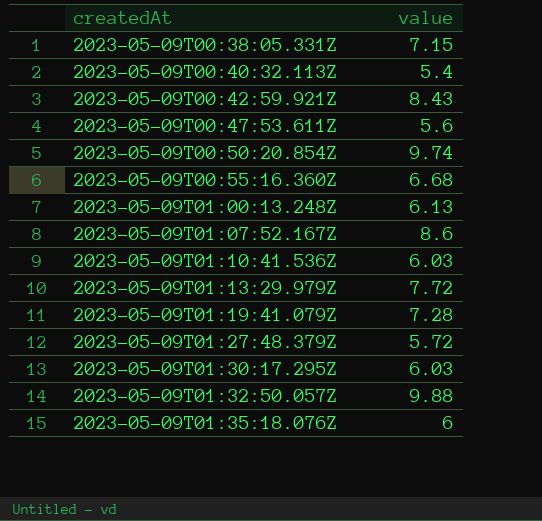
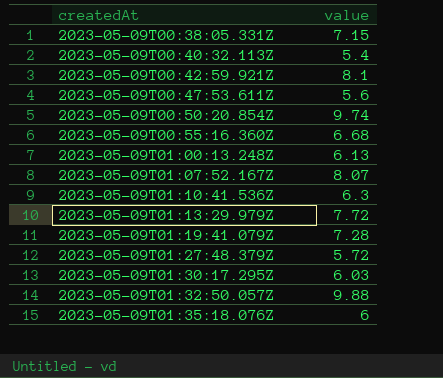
2023-05-09T00:42:59.921Z | value: 8.43 -> 8.1
2023-05-09T01:07:52.167Z | value: 8.6 -> 8.07
2023-05-09T01:10:41.536Z | value: 6.03 -> 6.3

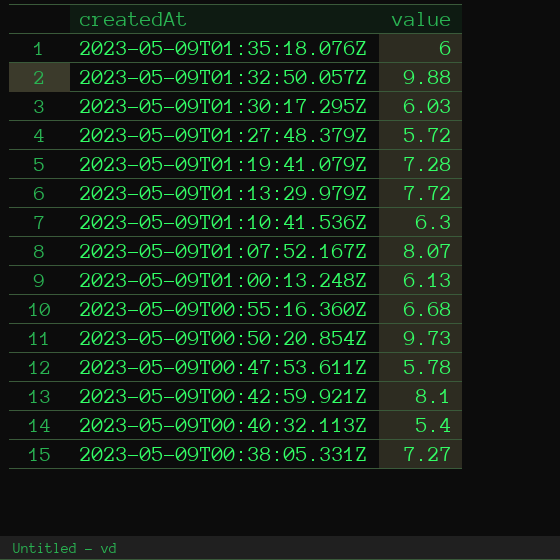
row order: createdAt ascending -> createdAt descending
2023-05-09T00:50:20.854Z | value: 9.74 -> 9.73
2023-05-09T00:47:53.611Z | value: 5.6 -> 5.78
2023-05-09T00:38:05.331Z | value: 7.15 -> 7.27

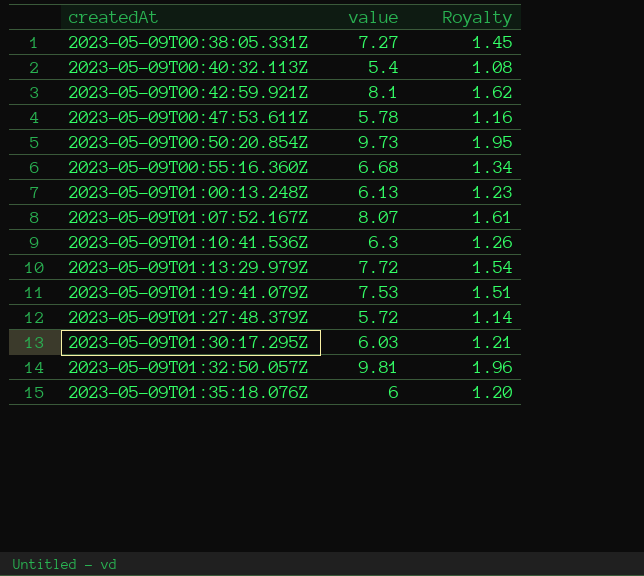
row order: createdAt descending -> createdAt ascending
column Royalty | formula: none -> [value] * 0.2
2023-05-09T01:19:41.079Z | value: 7.28 -> 7.53
2023-05-09T01:32:50.057Z | value: 9.88 -> 9.81

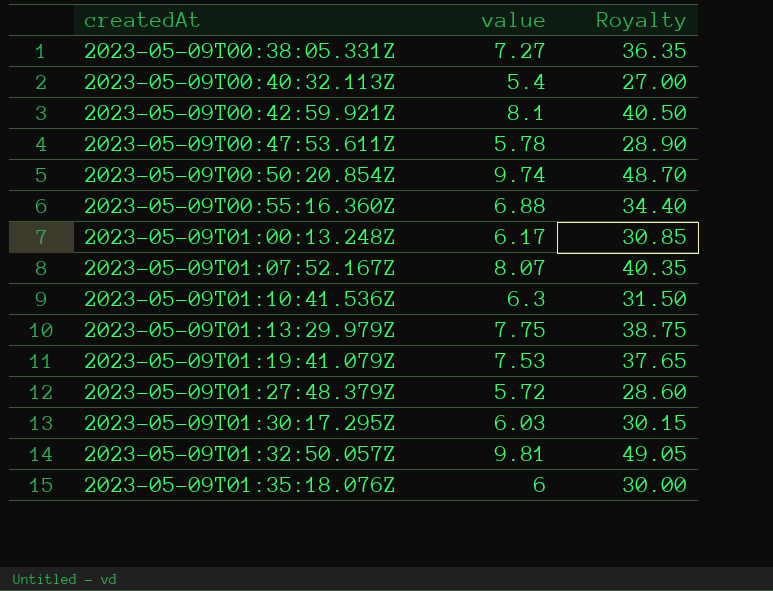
column Royalty | formula: [value] * 0.2 -> [value] * 5
2023-05-09T00:50:20.854Z | value: 9.73 -> 9.74
2023-05-09T00:55:16.360Z | value: 6.68 -> 6.88
2023-05-09T01:00:13.248Z | value: 6.13 -> 6.17
2023-05-09T01:13:29.979Z | value: 7.72 -> 7.75

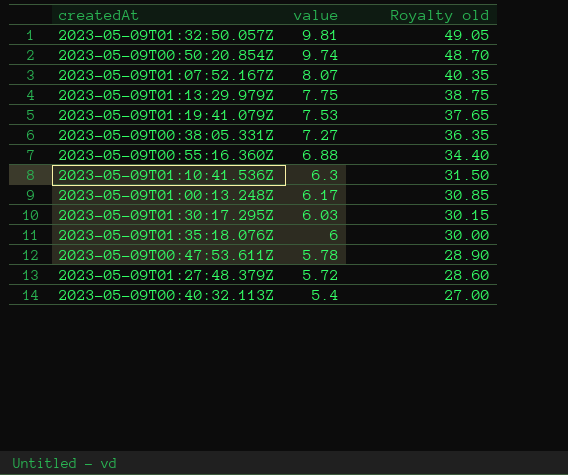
row order: createdAt ascending -> value descending
column name: Royalty -> Royalty old
row 2023-05-09T00:42:59.921Z: 8.1 | 40.50 -> none

